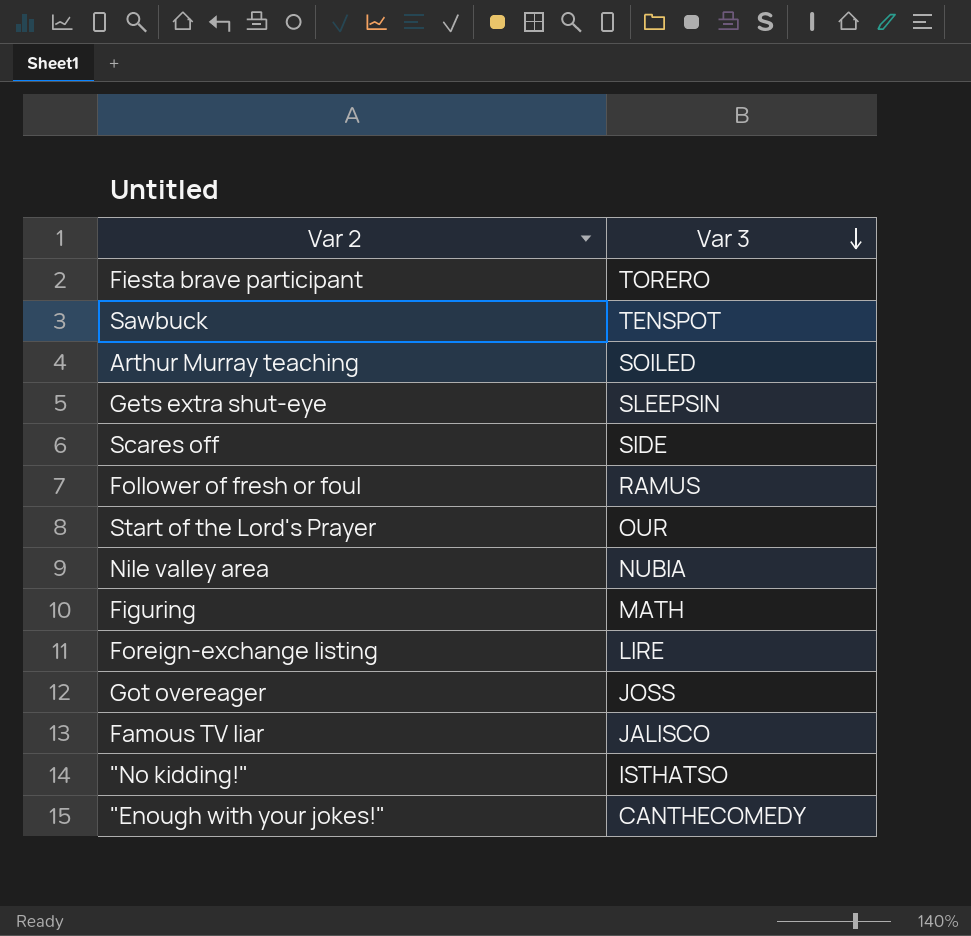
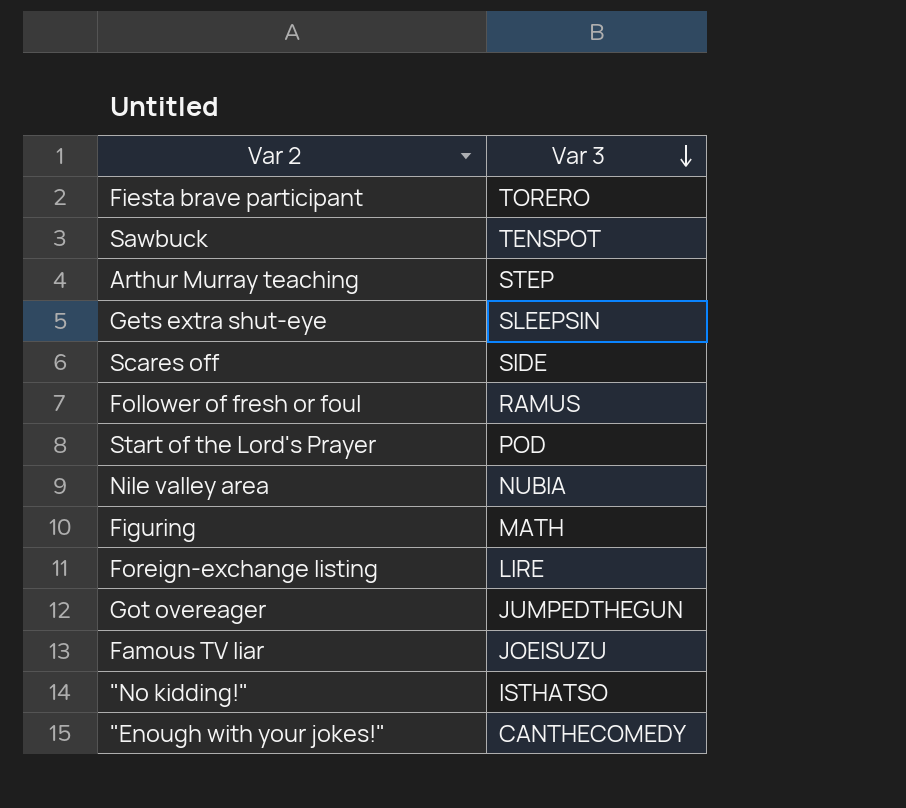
Arthur Murray teaching | Var 3: SOILED -> STEP
Start of the Lord's Prayer | Var 3: OUR -> POD
Got overeager | Var 3: JOSS -> JUMPEDTHEGUN
Famous TV liar | Var 3: JALISCO -> JOEISUZU

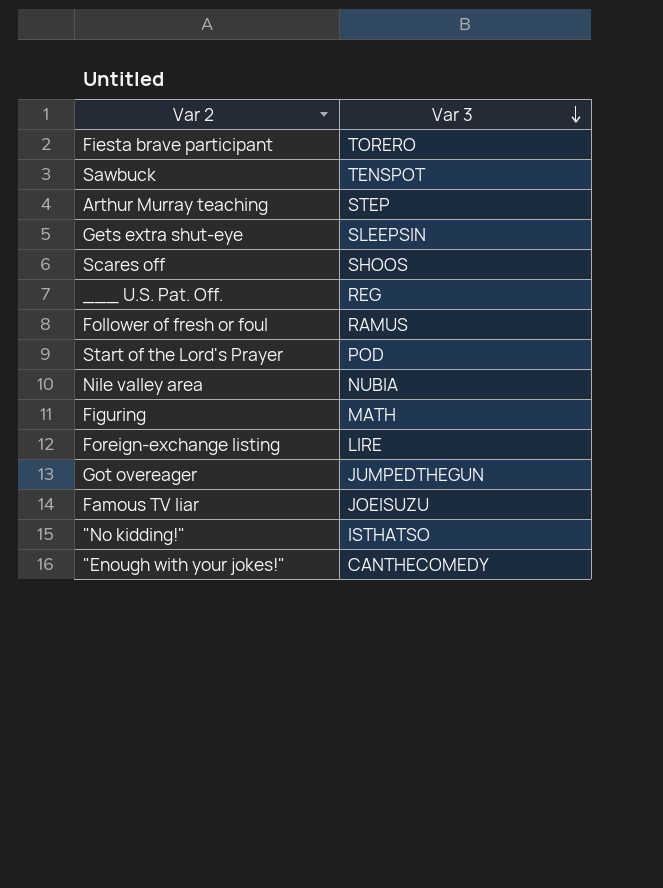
Scares off | Var 3: SIDE -> SHOOS
row ___ U.S. Pat. Off.: none -> REG

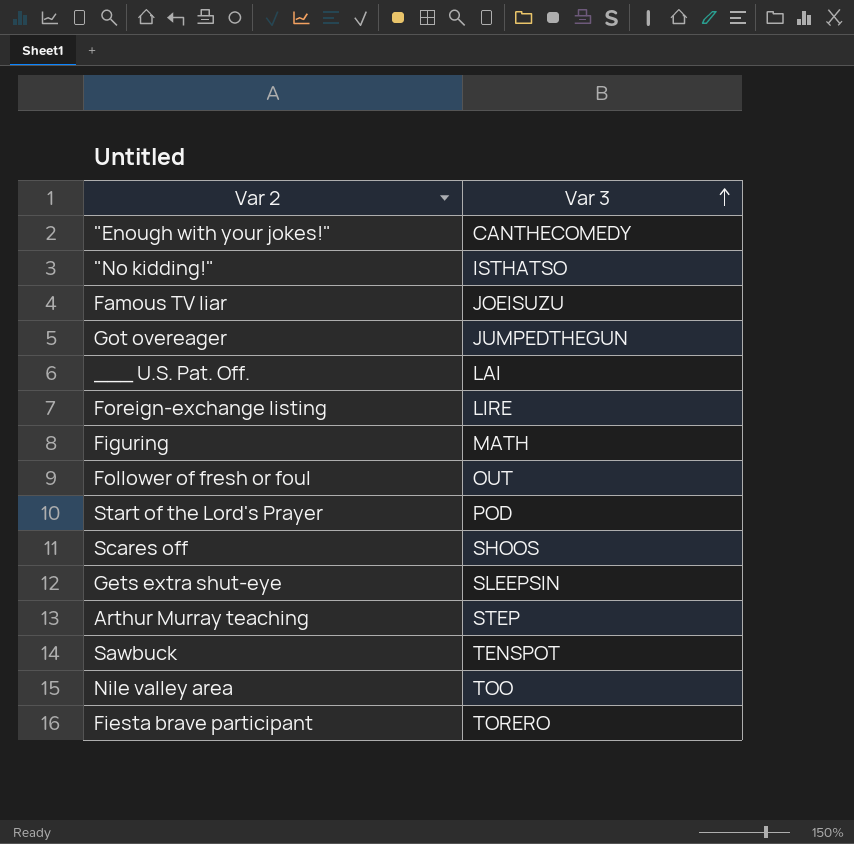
row order: Var 3 descending -> Var 3 ascending
___ U.S. Pat. Off. | Var 3: REG -> LAI
Follower of fresh or foul | Var 3: RAMUS -> OUT
Nile valley area | Var 3: NUBIA -> TOO

